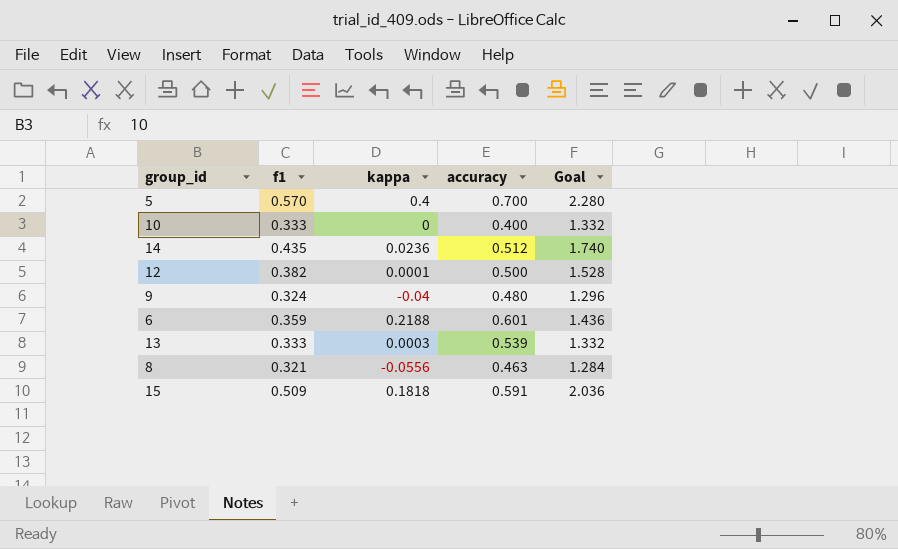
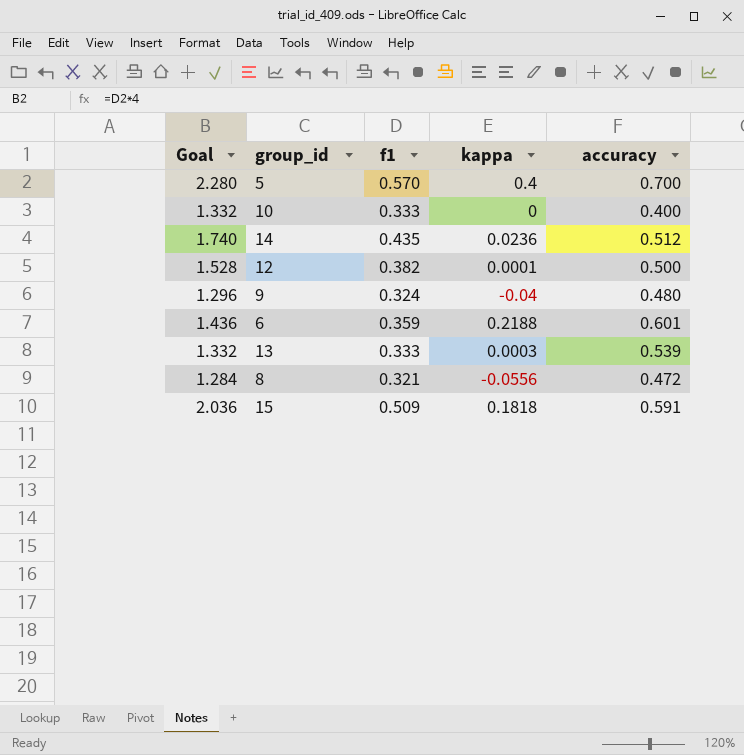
column Goal | position: 5 -> 1
8 | accuracy: 0.463 -> 0.472

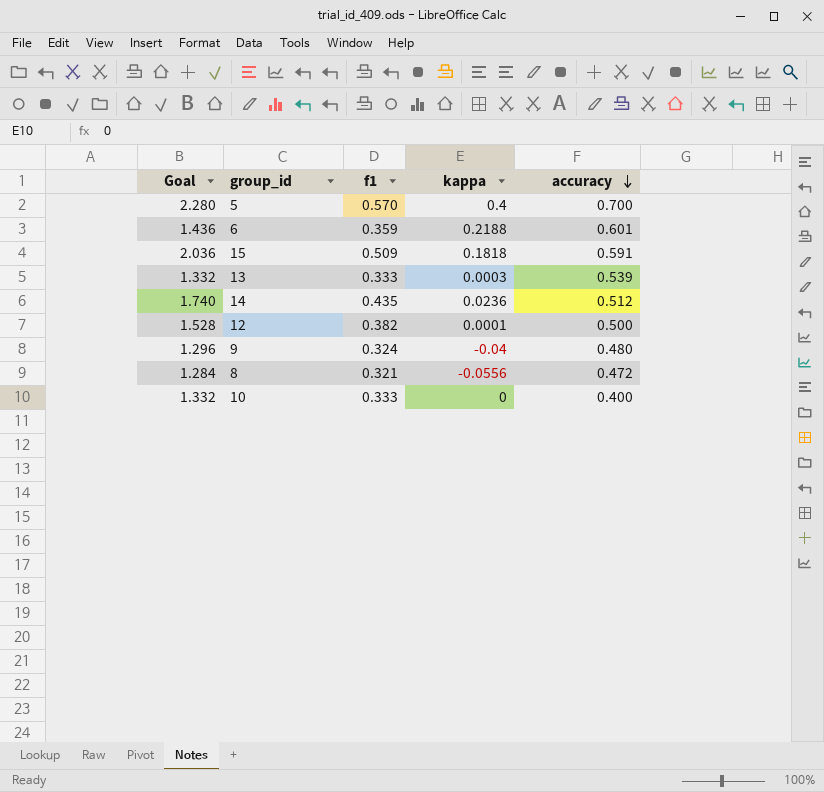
row order: none -> accuracy descending

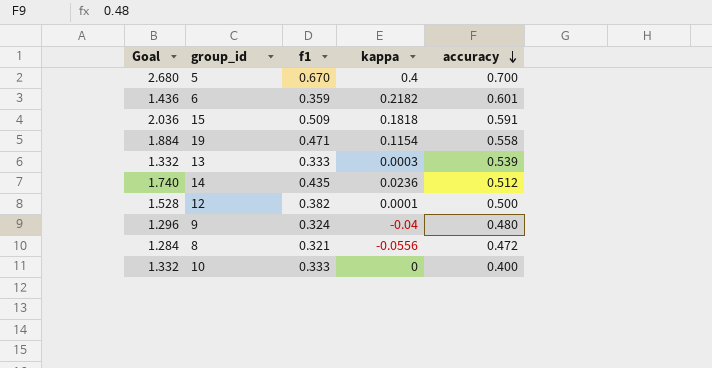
5 | Goal: 2.280 -> 2.680
5 | f1: 0.570 -> 0.670
6 | kappa: 0.2188 -> 0.2182
row 19: none -> 1.884 | 0.471 | 0.1154 | 0.558

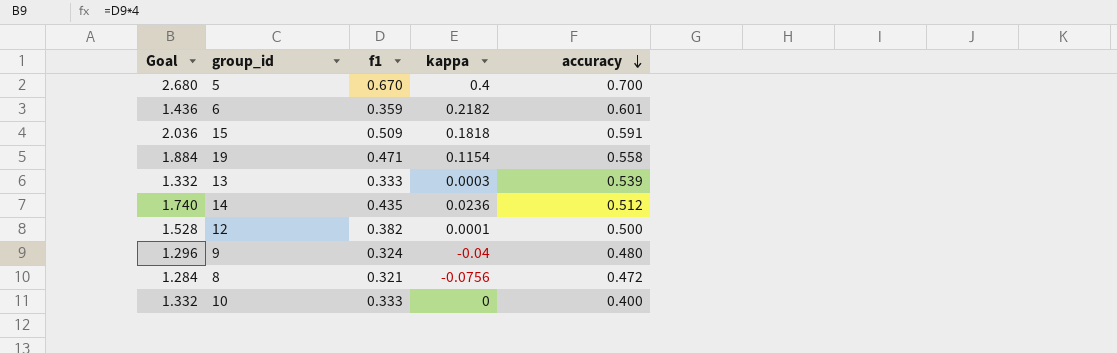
8 | kappa: -0.0556 -> -0.0756

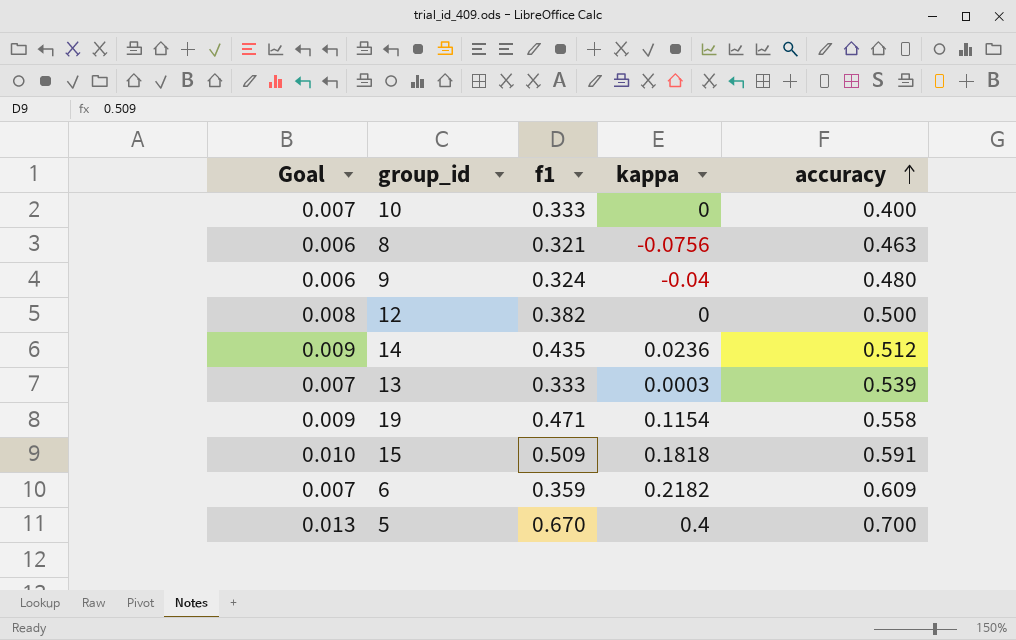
row order: accuracy descending -> accuracy ascending
column Goal | formula: [f1] * 4 -> [f1] * 0.02
8 | accuracy: 0.472 -> 0.463
12 | kappa: 0.0001 -> 0
6 | accuracy: 0.601 -> 0.609

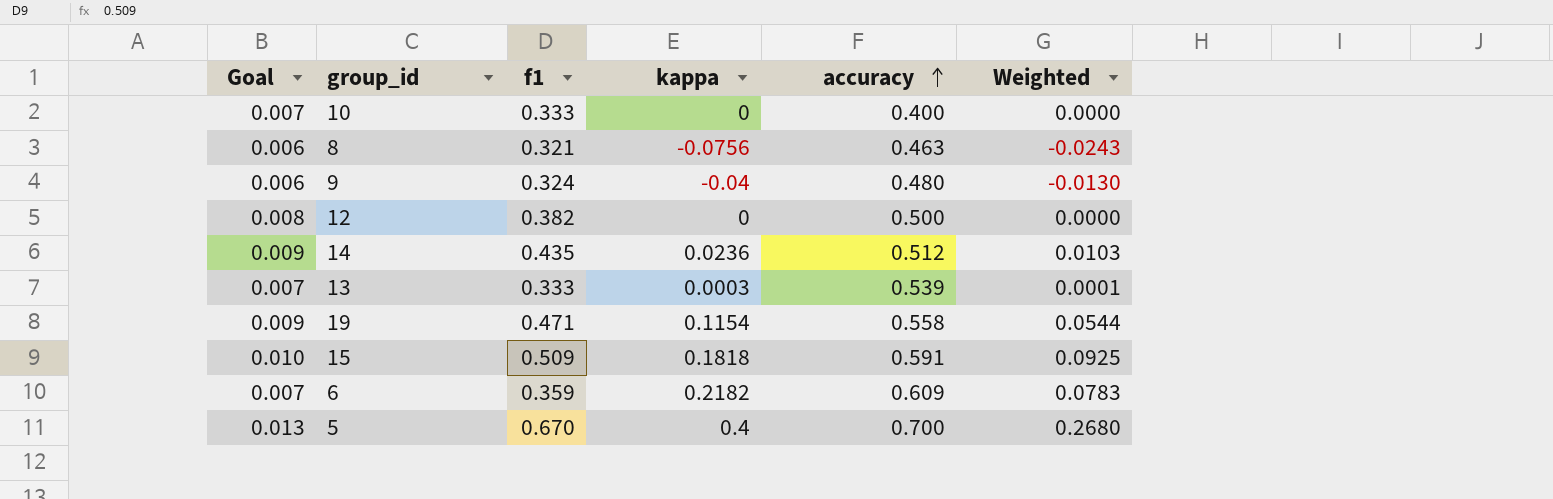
column Weighted | formula: none -> [f1] * [kappa]

